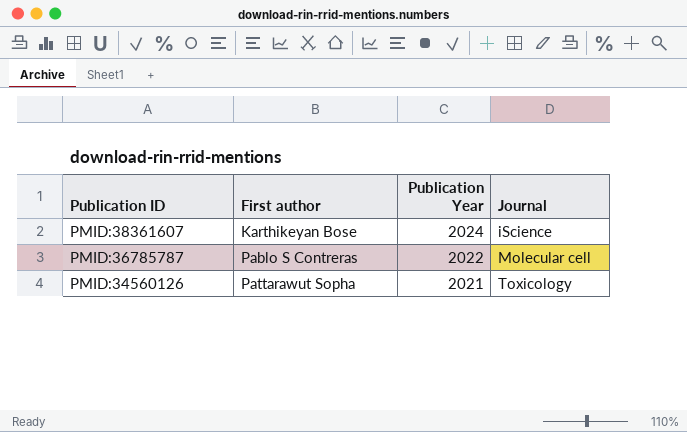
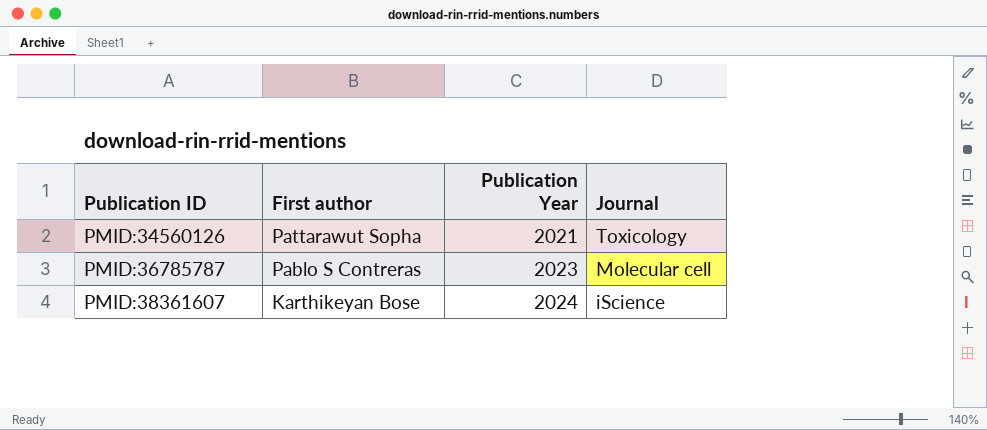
row order: Publication ID descending -> Publication ID ascending
PMID:36785787 | Publication Year: 2022 -> 2023

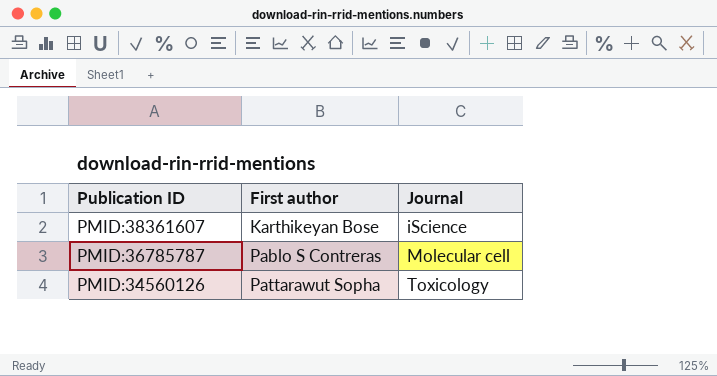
row order: Publication ID ascending -> Publication ID descending
column Publication Year | position: 3 -> none

